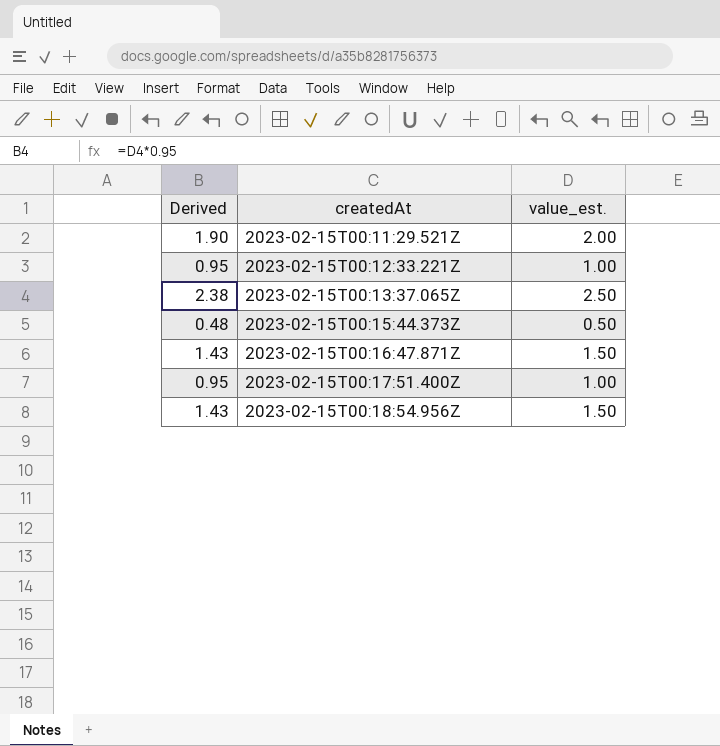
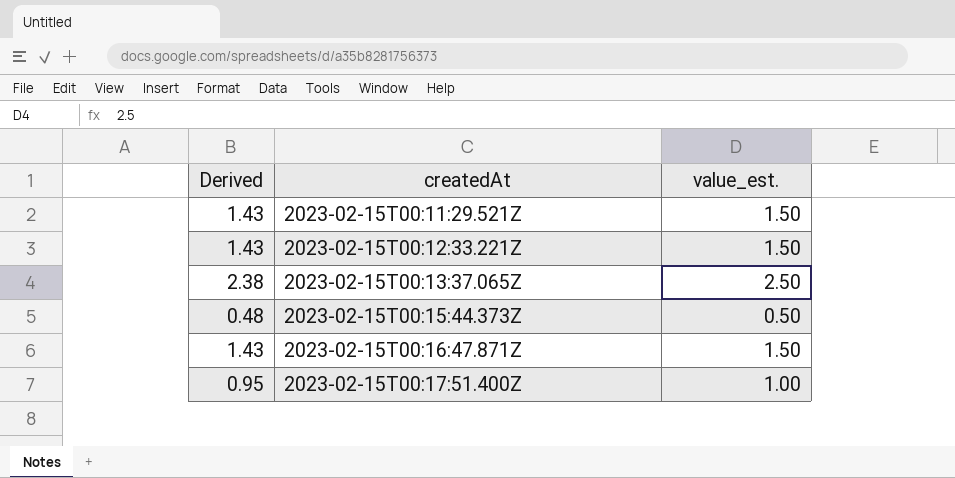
row 2023-02-15T00:18:54.956Z: 1.43 | 1.50 -> none
2023-02-15T00:11:29.521Z | Derived: 1.90 -> 1.43
2023-02-15T00:11:29.521Z | value_est.: 2.00 -> 1.50
2023-02-15T00:12:33.221Z | Derived: 0.95 -> 1.43
2023-02-15T00:12:33.221Z | value_est.: 1.00 -> 1.50

